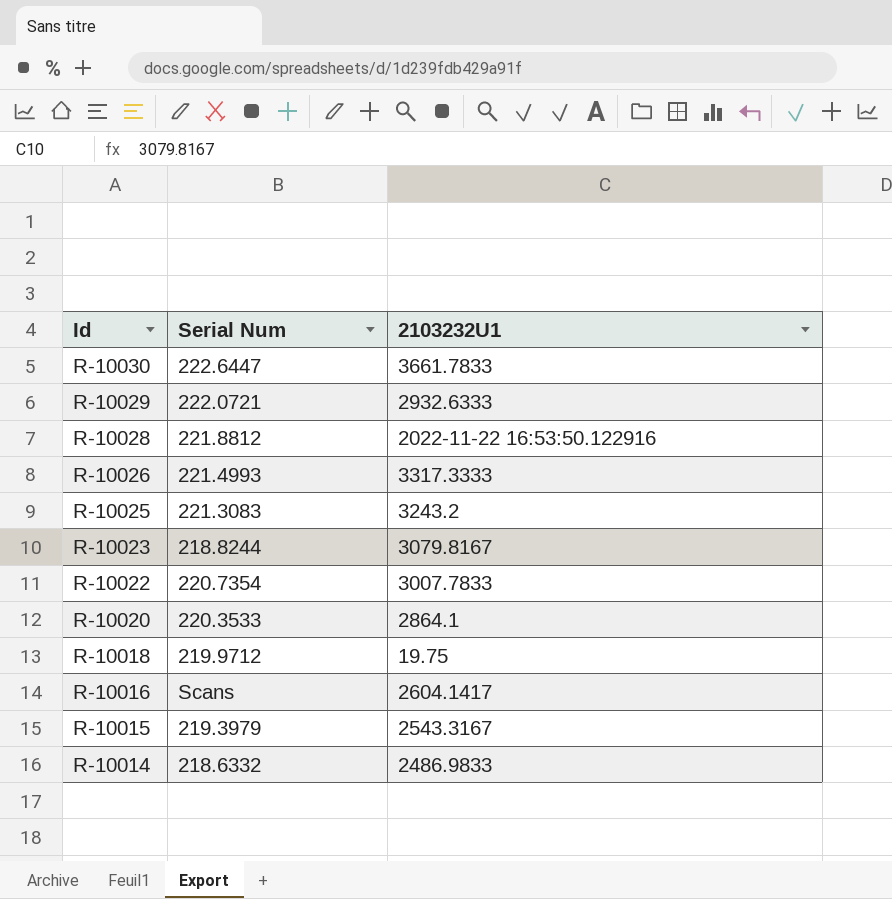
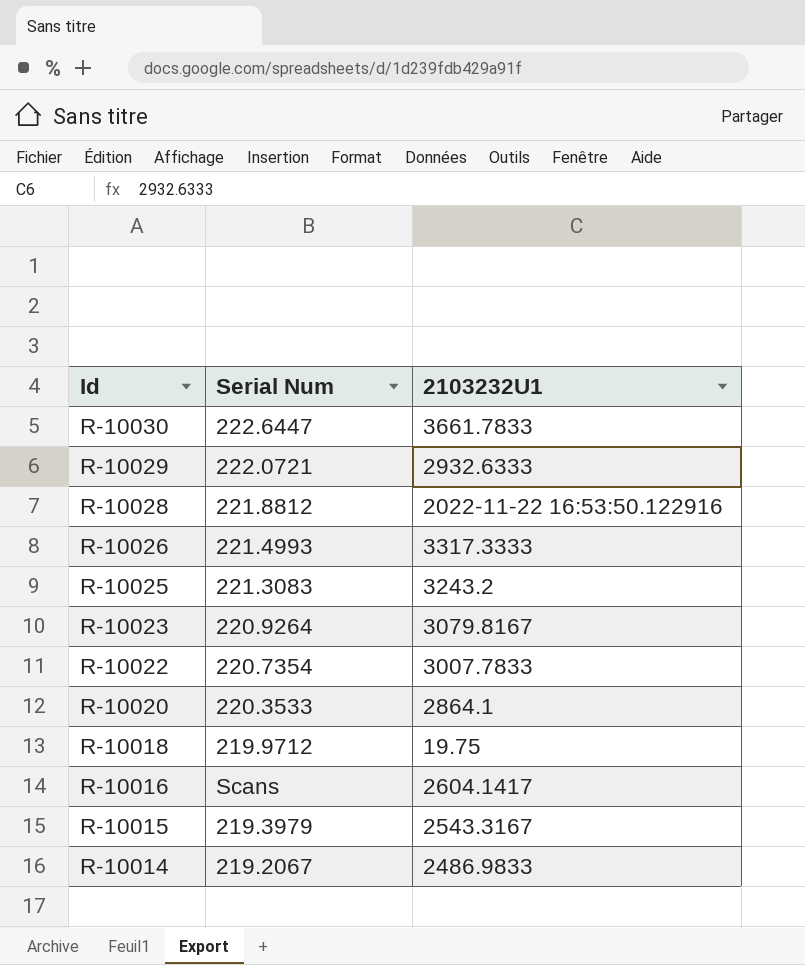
R-10023 | Serial Num: 218.8244 -> 220.9264
R-10014 | Serial Num: 218.6332 -> 219.2067

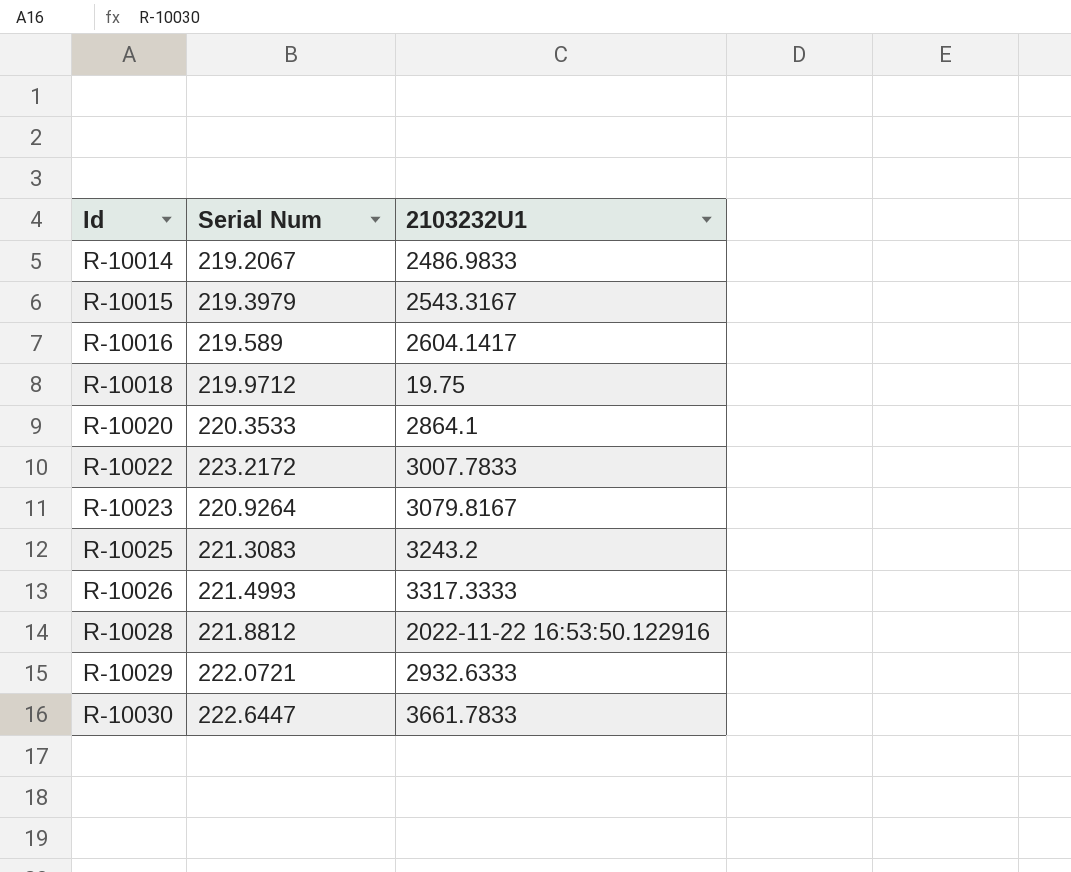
row order: Id descending -> Id ascending
R-10016 | Serial Num: Scans -> 219.589
R-10022 | Serial Num: 220.7354 -> 223.2172

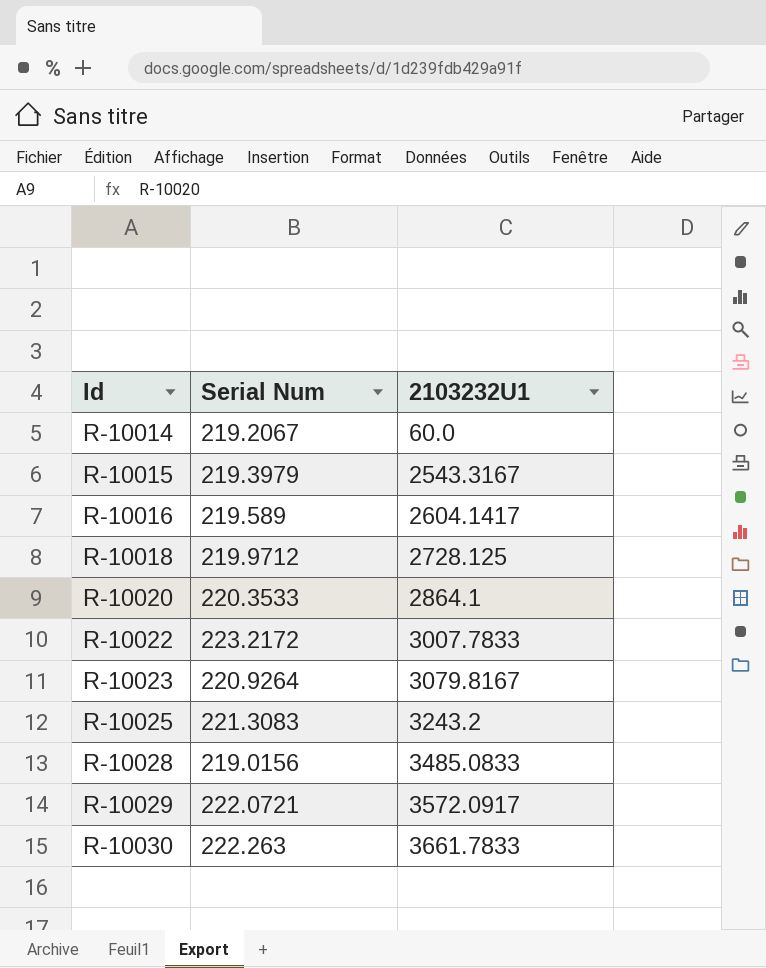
row R-10026: 221.4993 | 3317.3333 -> none
R-10014 | 2103232U1: 2486.9833 -> 60.0
R-10018 | 2103232U1: 19.75 -> 2728.125
R-10028 | Serial Num: 221.8812 -> 219.0156
R-10028 | 2103232U1: 2022-11-22 16:53:50.122916 -> 3485.0833
R-10029 | 2103232U1: 2932.6333 -> 3572.0917
R-10030 | Serial Num: 222.6447 -> 222.263

